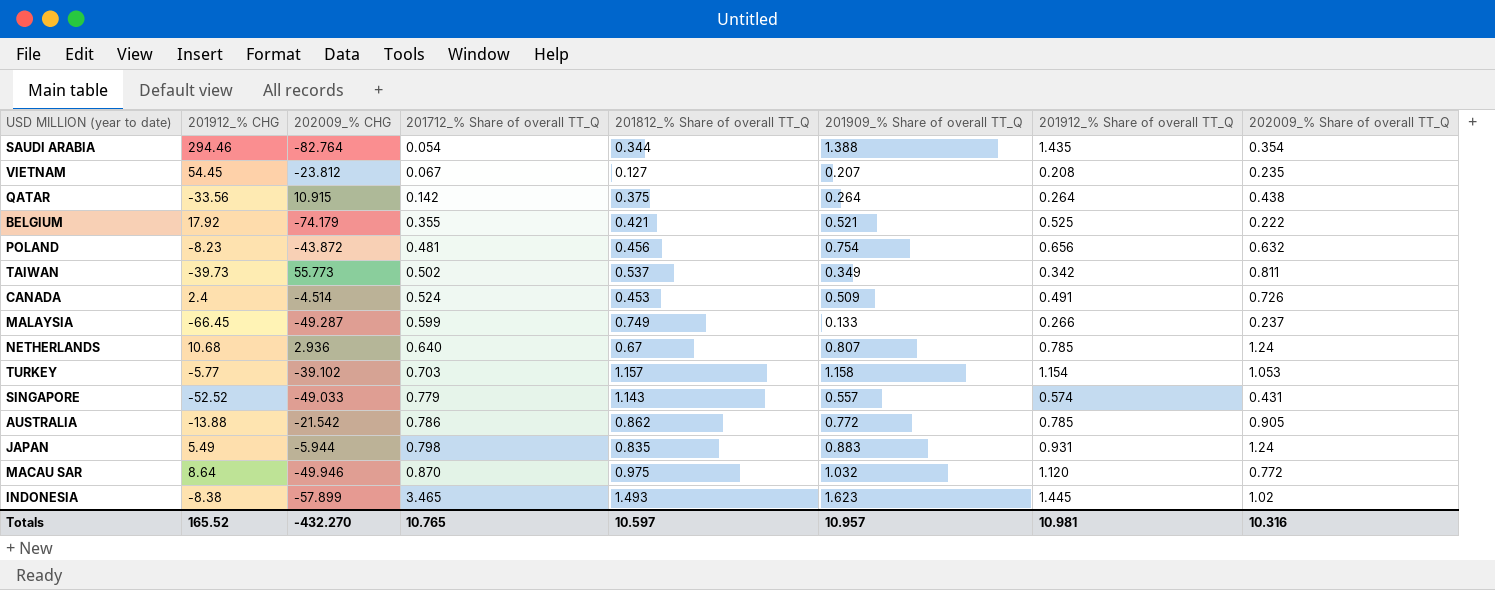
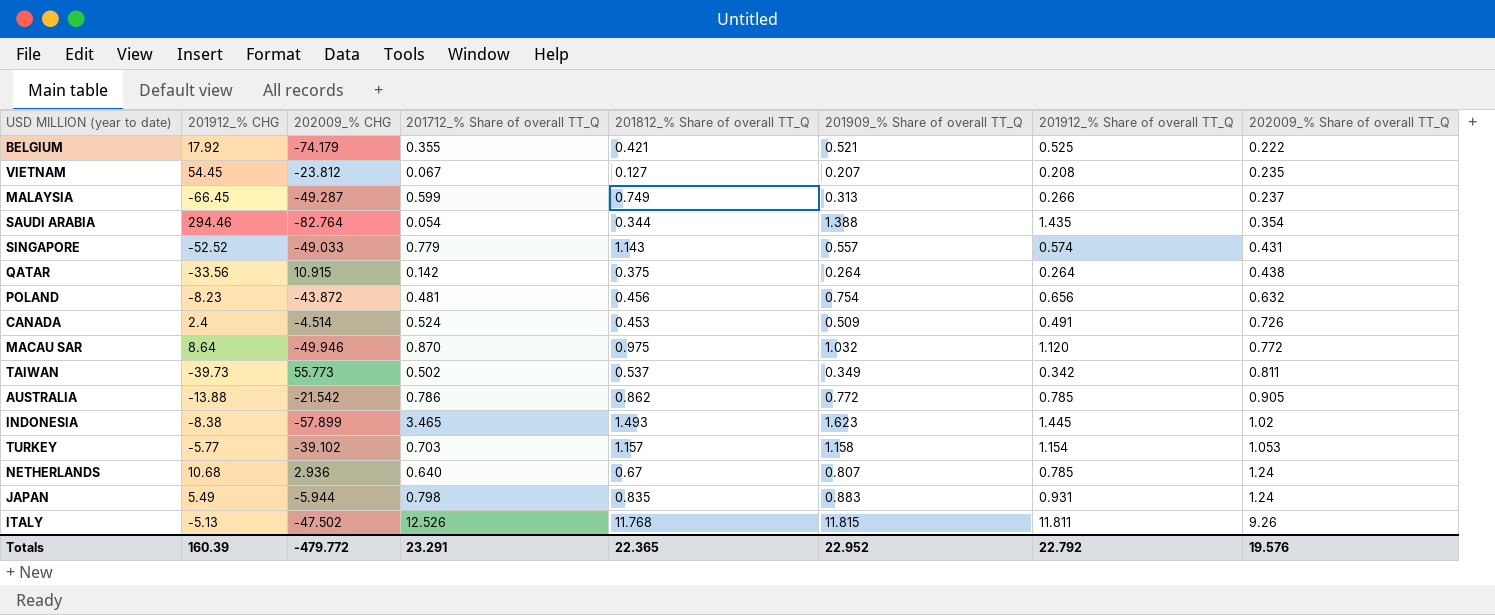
row order: 201712_% Share of overall TT_Q ascending -> 202009_% Share of overall TT_Q ascending
MALAYSIA | 201909_% Share of overall TT_Q: 0.133 -> 0.313
row ITALY: none -> -5.13 | -47.502 | 12.526 | 11.768 | 11.815 | 11.811 | 9.26
Totals | 201912_% CHG: 165.52 -> 160.39
Totals | 202009_% CHG: -432.270 -> -479.772
Totals | 201712_% Share of overall TT_Q: 10.765 -> 23.291
Totals | 201812_% Share of overall TT_Q: 10.597 -> 22.365
Totals | 201909_% Share of overall TT_Q: 10.957 -> 22.952
Totals | 201912_% Share of overall TT_Q: 10.981 -> 22.792
Totals | 202009_% Share of overall TT_Q: 10.316 -> 19.576

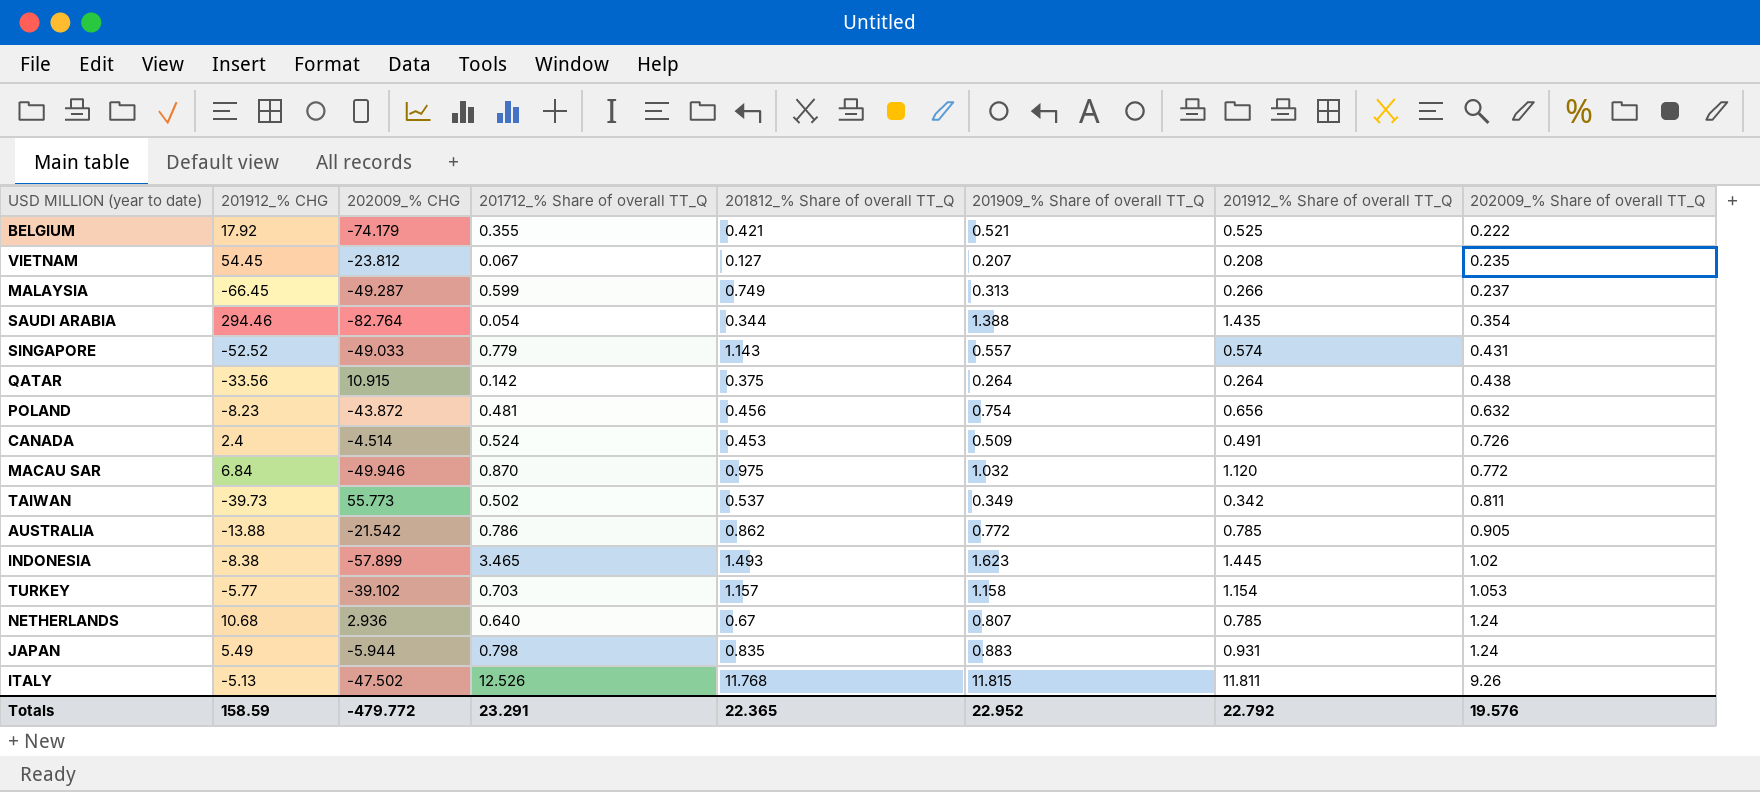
MACAU SAR | 201912_% CHG: 8.64 -> 6.84
Totals | 201912_% CHG: 160.39 -> 158.59

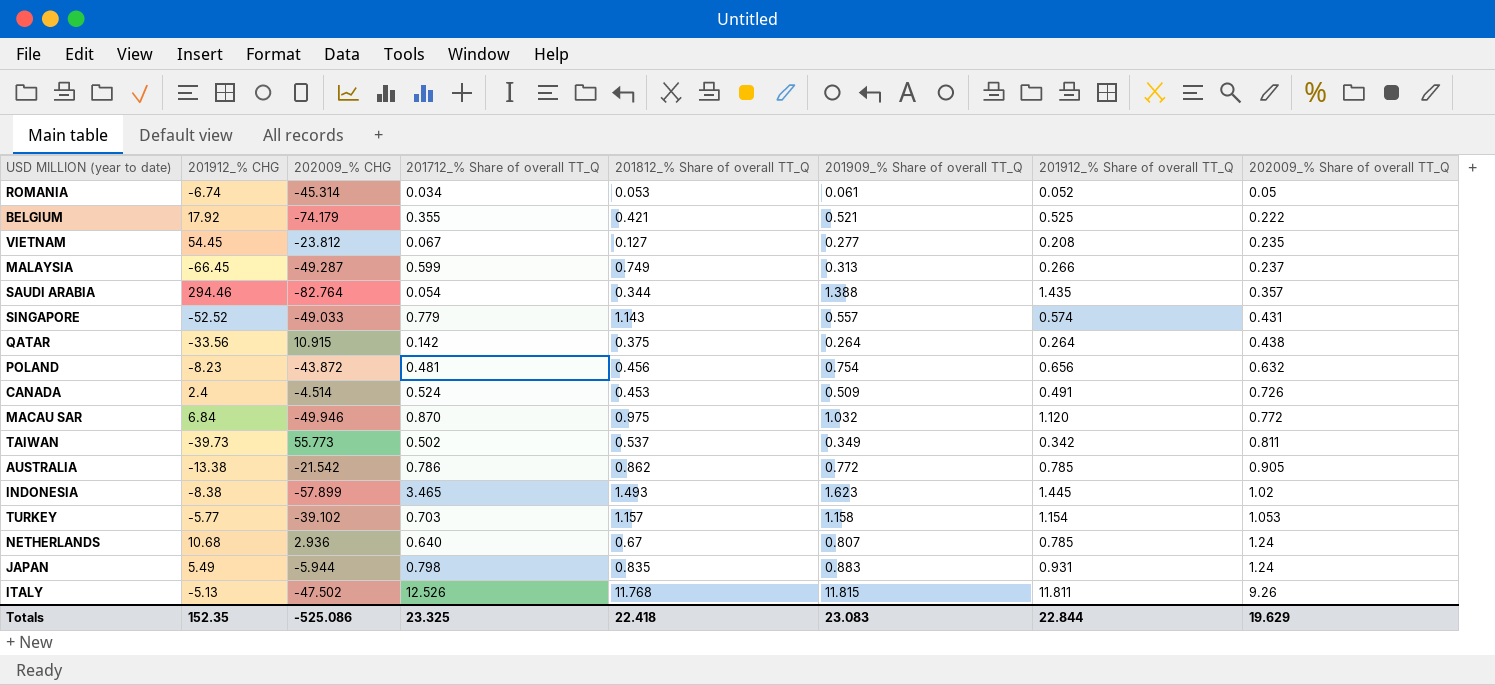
row ROMANIA: none -> -6.74 | -45.314 | 0.034 | 0.053 | 0.061 | 0.052 | 0.05
VIETNAM | 201909_% Share of overall TT_Q: 0.207 -> 0.277
SAUDI ARABIA | 202009_% Share of overall TT_Q: 0.354 -> 0.357
AUSTRALIA | 201912_% CHG: -13.88 -> -13.38
Totals | 201912_% CHG: 158.59 -> 152.35
Totals | 202009_% CHG: -479.772 -> -525.086
Totals | 201712_% Share of overall TT_Q: 23.291 -> 23.325
Totals | 201812_% Share of overall TT_Q: 22.365 -> 22.418
Totals | 201909_% Share of overall TT_Q: 22.952 -> 23.083
Totals | 201912_% Share of overall TT_Q: 22.792 -> 22.844
Totals | 202009_% Share of overall TT_Q: 19.576 -> 19.629

